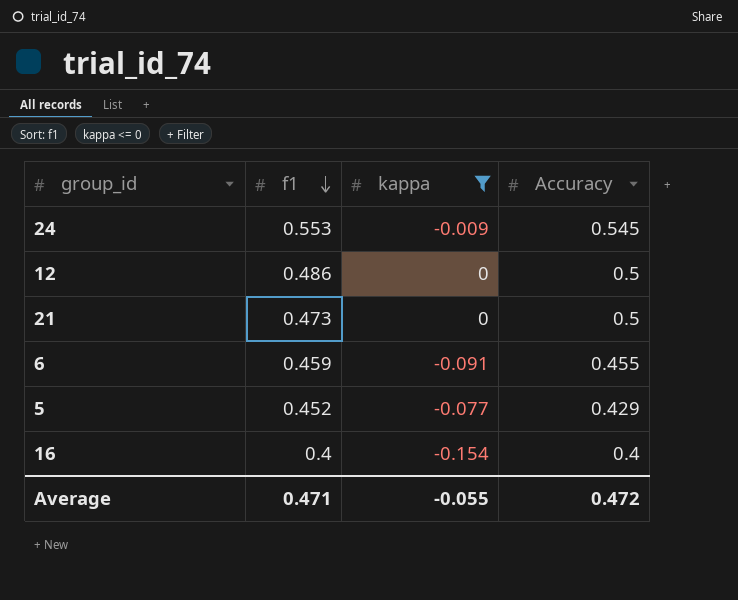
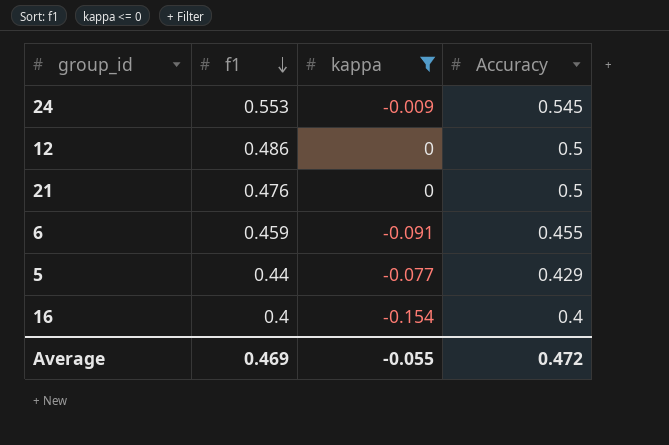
21 | f1: 0.473 -> 0.476
5 | f1: 0.452 -> 0.44
Average | f1: 0.471 -> 0.469

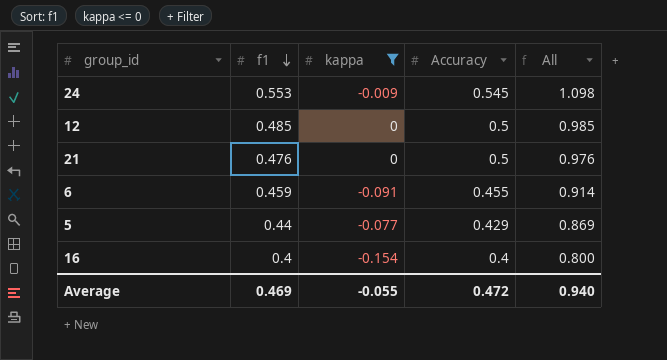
column All | formula: none -> [f1] + [Accuracy]
12 | f1: 0.486 -> 0.485

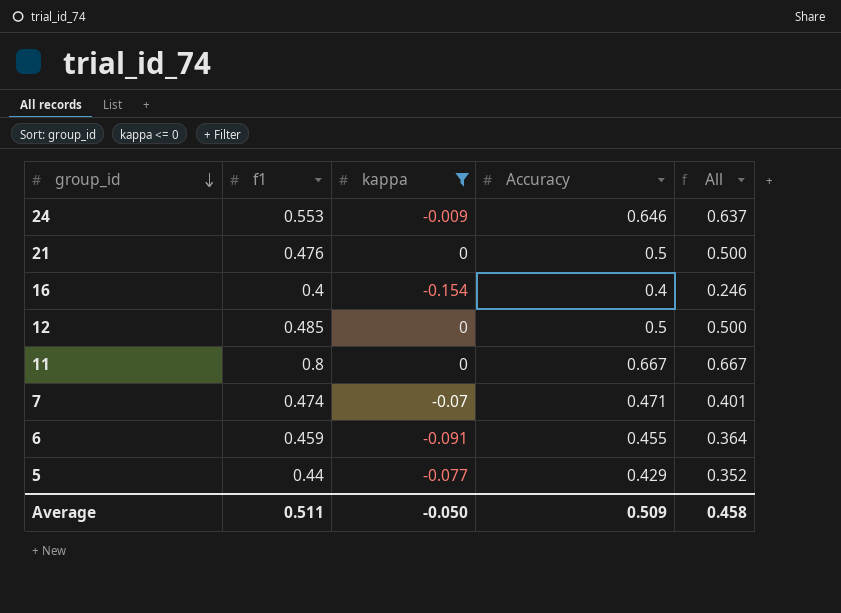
row order: f1 descending -> group_id descending
column All | formula: [f1] + [Accuracy] -> [kappa] + [Accuracy]
24 | Accuracy: 0.545 -> 0.646
row 11: none -> 0.8 | 0 | 0.667 | 0.667
row 7: none -> 0.474 | -0.07 | 0.471 | 0.401
Average | f1: 0.469 -> 0.511
Average | kappa: -0.055 -> -0.050
Average | Accuracy: 0.472 -> 0.509
Average | All: 0.940 -> 0.458

